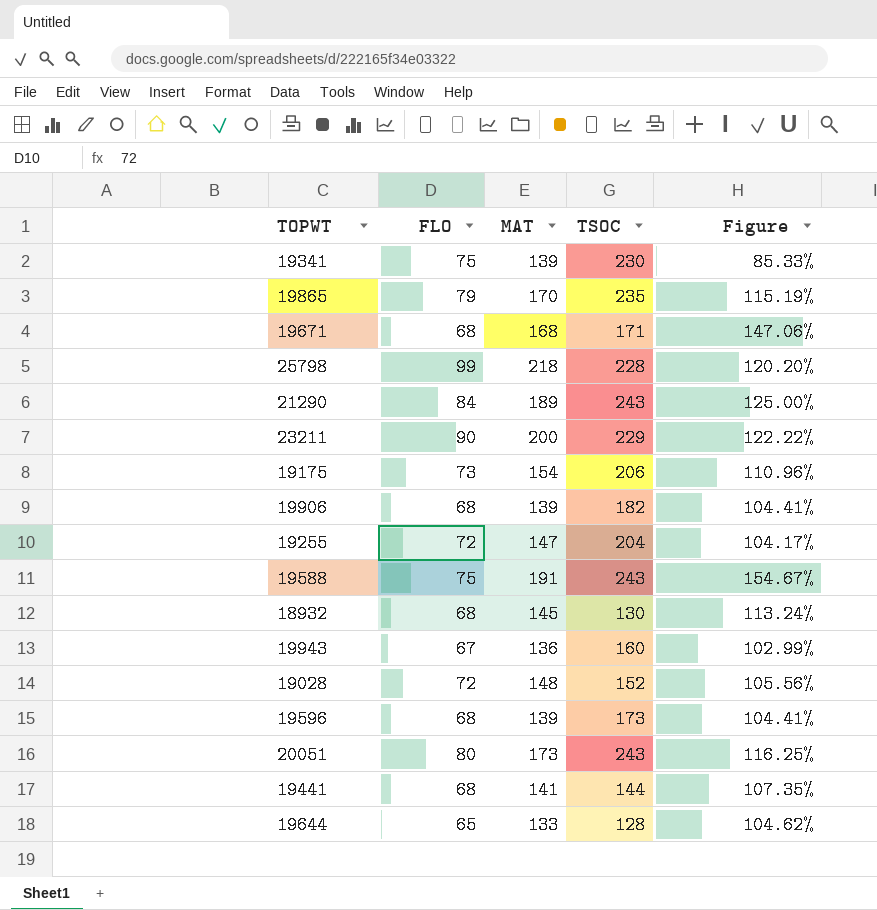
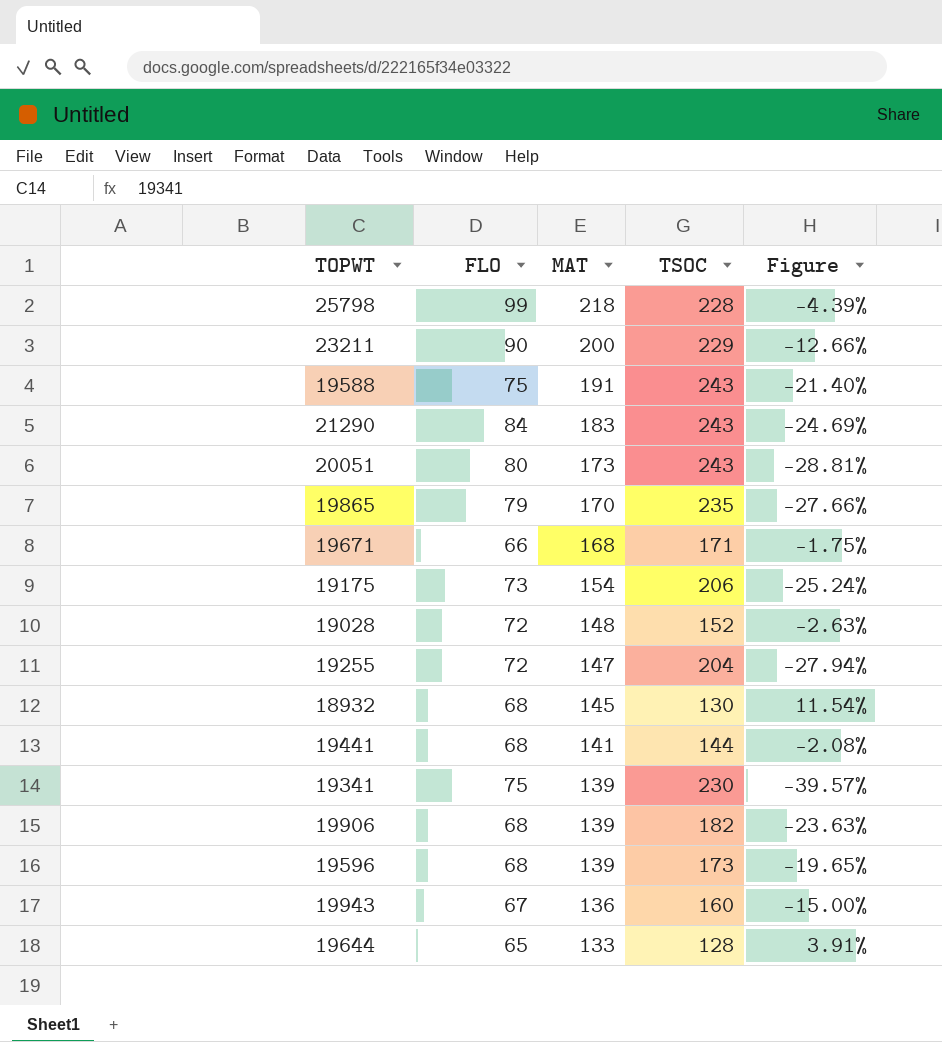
row order: none -> MAT descending
column Figure | formula: ([MAT] - [FLO]) / [FLO] -> ([MAT] - [TSOC]) / [TSOC]
21290 | MAT: 189 -> 183
19671 | FLO: 68 -> 66

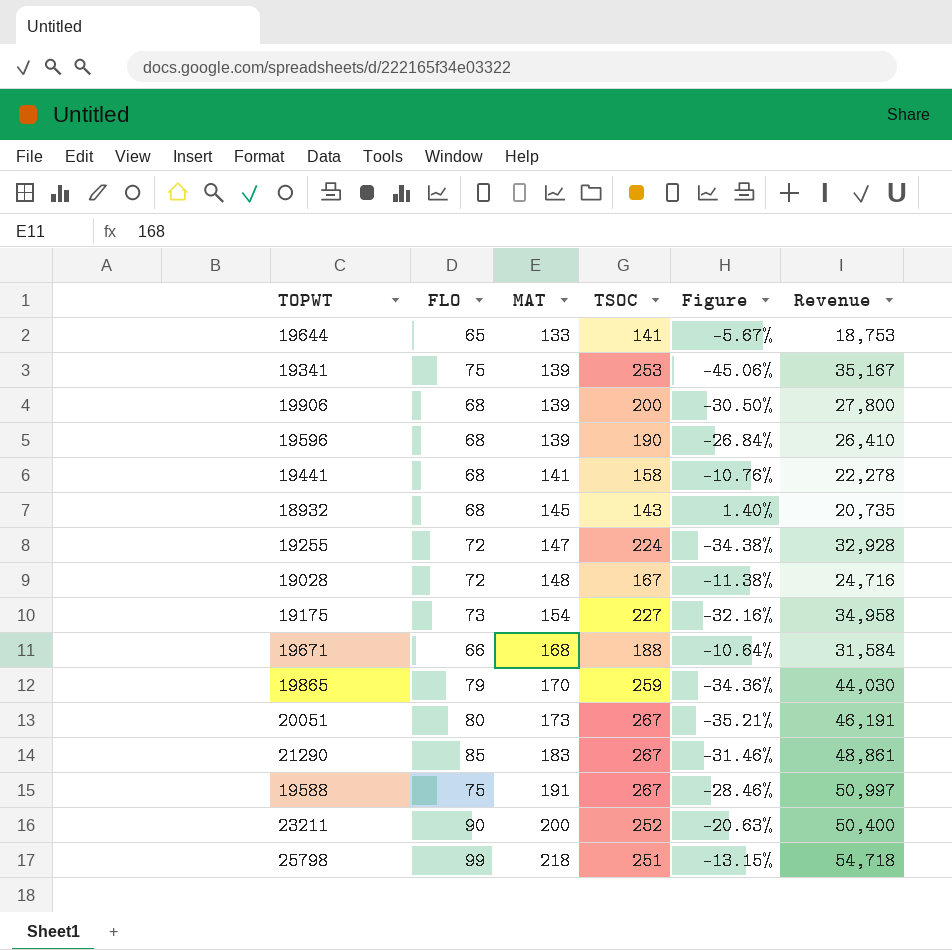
row order: MAT descending -> MAT ascending
column Revenue | formula: none -> [MAT] * [TSOC]
row 19943: 67 | 136 | 160 | -15.00% -> none
19644 | TSOC: 128 -> 141
19644 | Figure: 3.91% -> -5.67%
19341 | TSOC: 230 -> 253
19341 | Figure: -39.57% -> -45.06%
19906 | TSOC: 182 -> 200
19906 | Figure: -23.63% -> -30.50%
19596 | TSOC: 173 -> 190
19596 | Figure: -19.65% -> -26.84%
19441 | TSOC: 144 -> 158
19441 | Figure: -2.08% -> -10.76%
18932 | TSOC: 130 -> 143
18932 | Figure: 11.54% -> 1.40%
19255 | TSOC: 204 -> 224
19255 | Figure: -27.94% -> -34.38%
19028 | TSOC: 152 -> 167
19028 | Figure: -2.63% -> -11.38%
19175 | TSOC: 206 -> 227
19175 | Figure: -25.24% -> -32.16%
19671 | TSOC: 171 -> 188
19671 | Figure: -1.75% -> -10.64%
19865 | TSOC: 235 -> 259
19865 | Figure: -27.66% -> -34.36%
20051 | TSOC: 243 -> 267
20051 | Figure: -28.81% -> -35.21%
21290 | FLO: 84 -> 85
21290 | TSOC: 243 -> 267
21290 | Figure: -24.69% -> -31.46%
19588 | TSOC: 243 -> 267
19588 | Figure: -21.40% -> -28.46%
23211 | TSOC: 229 -> 252
23211 | Figure: -12.66% -> -20.63%
25798 | TSOC: 228 -> 251
25798 | Figure: -4.39% -> -13.15%

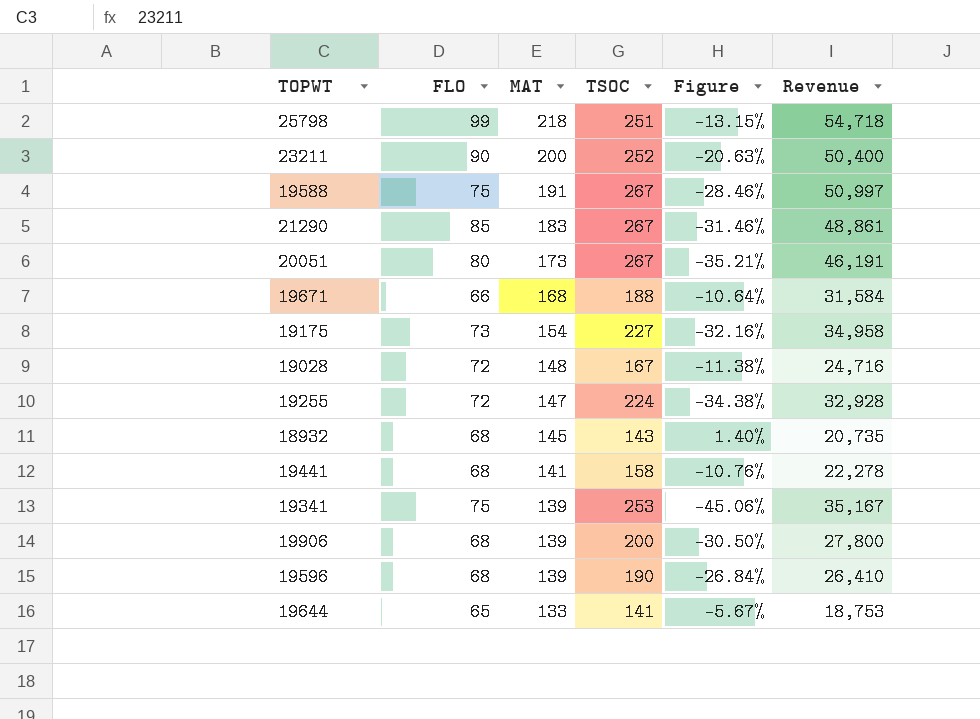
row order: MAT ascending -> MAT descending
row 19865: 79 | 170 | 259 | -34.36% | 44,030 -> none

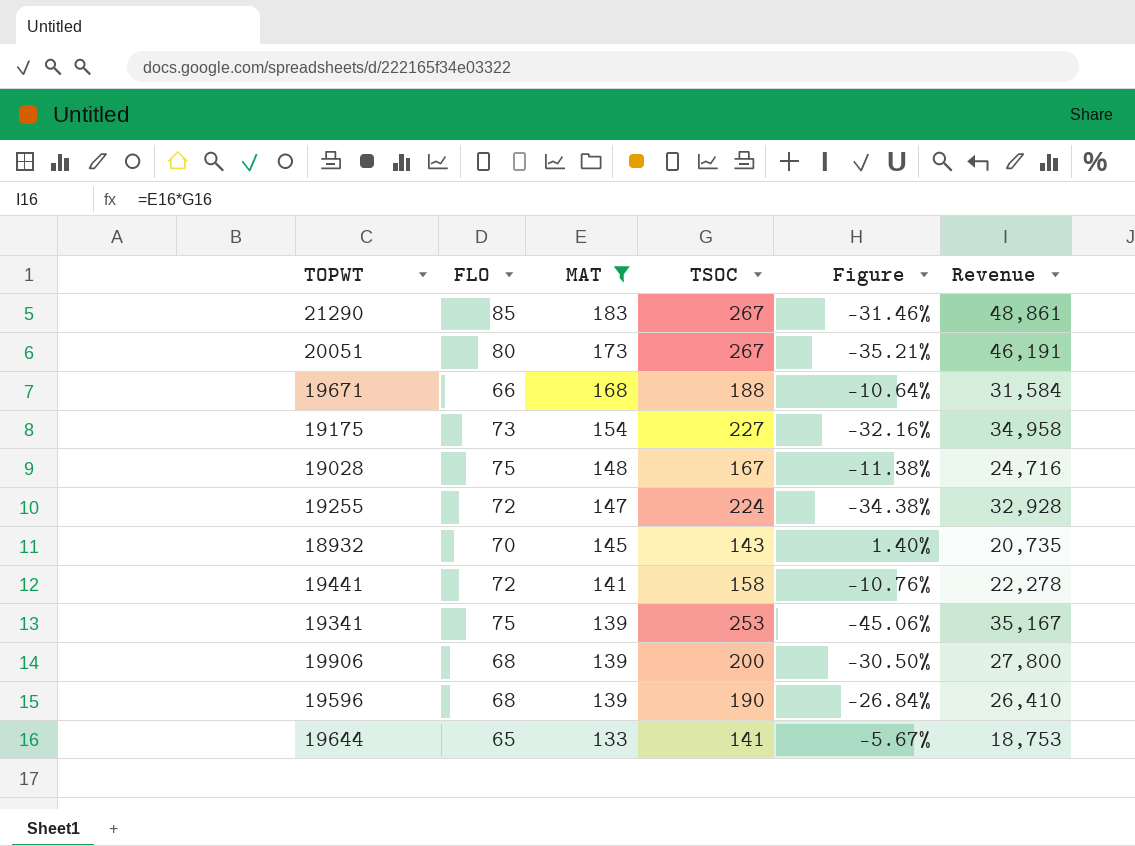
filter: none -> MAT <= 183
19028 | FLO: 72 -> 75
18932 | FLO: 68 -> 70
19441 | FLO: 68 -> 72

